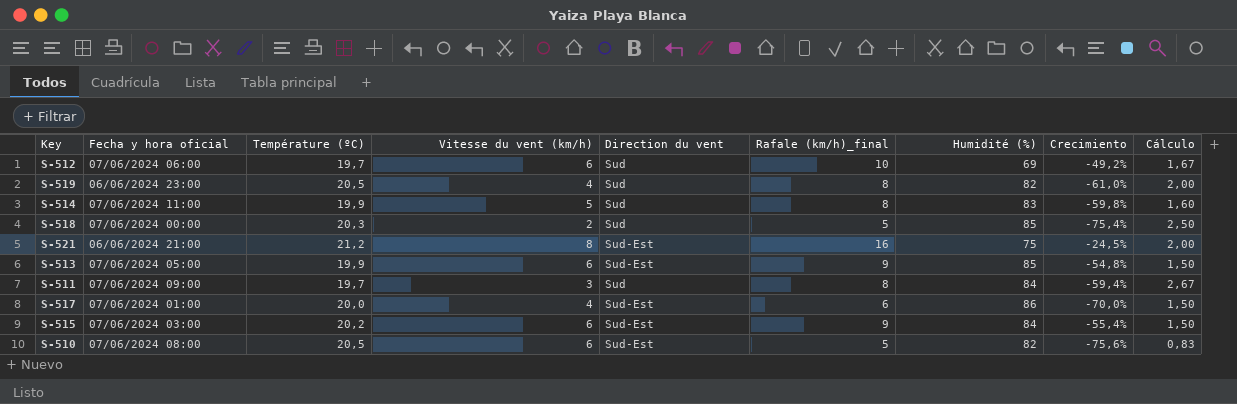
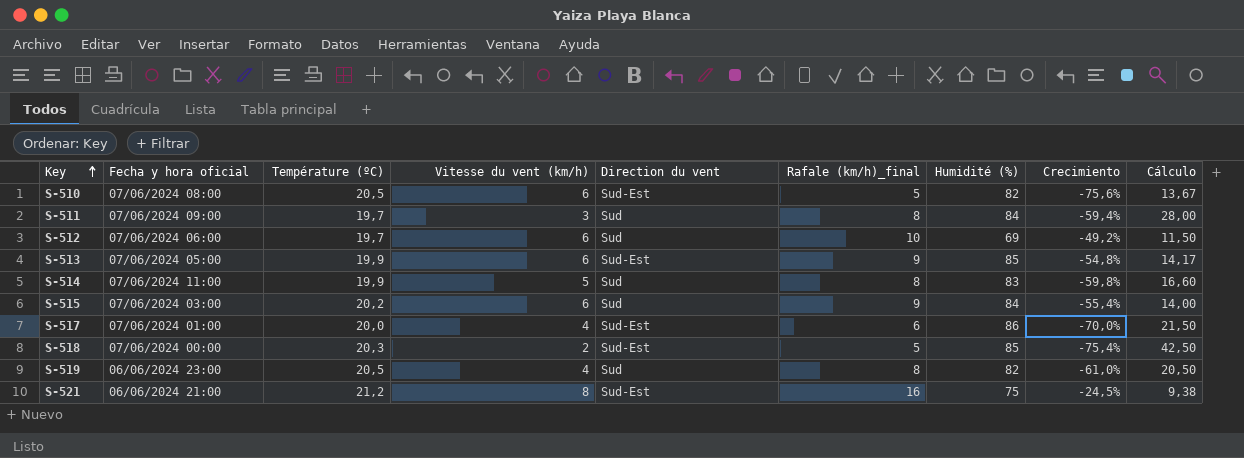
row order: none -> Key ascending
column Cálculo | formula: [Rafale (km/h)_final] / [Vitesse du vent (km/h)] -> [Humidité (%)] / [Vitesse du vent (km/h)]
S-515 | Direction du vent: Sud-Est -> Sud
S-518 | Direction du vent: Sud -> Sud-Est

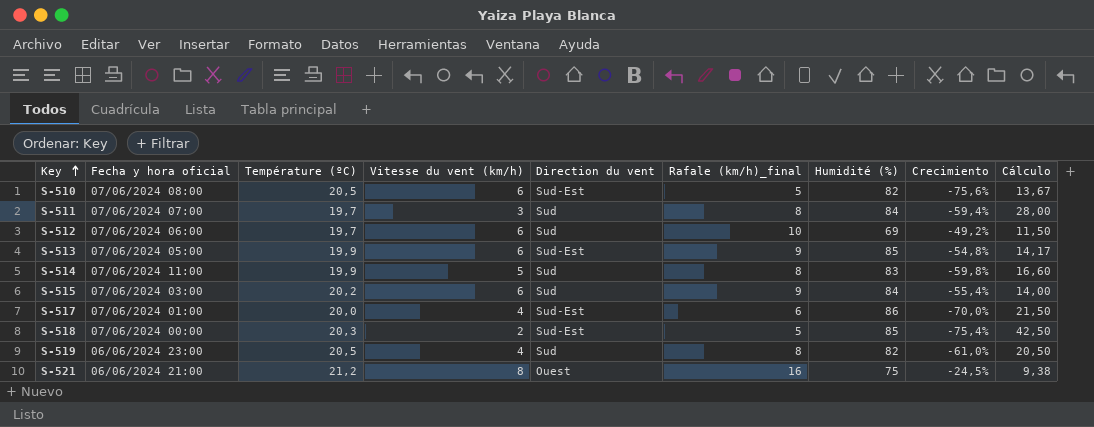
S-511 | Fecha y hora oficial: 07/06/2024 09:00 -> 07/06/2024 07:00
S-521 | Direction du vent: Sud-Est -> Ouest

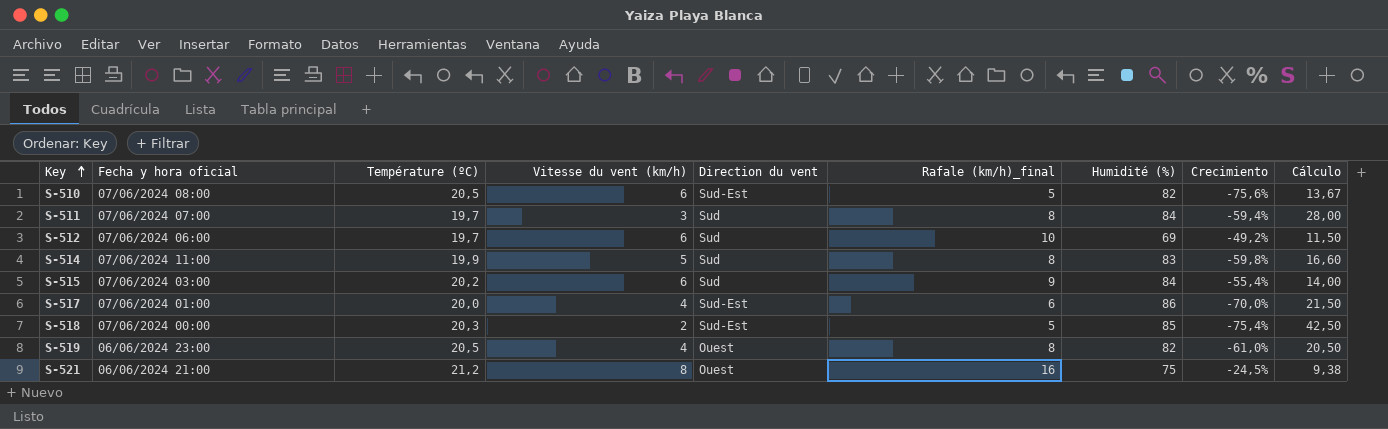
row S-513: 07/06/2024 05:00 | 19,9 | 6 | Sud-Est | 9 | 85 | -54,8% | 14,17 -> none
S-519 | Direction du vent: Sud -> Ouest

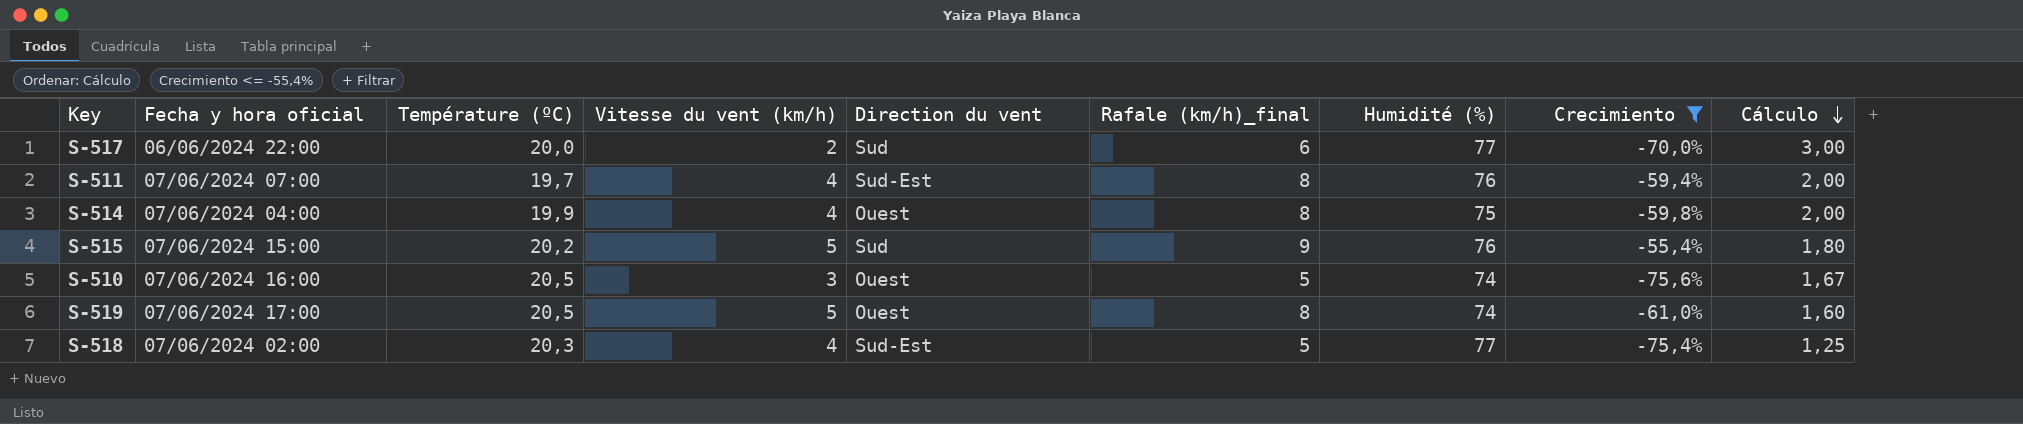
filter: none -> Crecimiento <= -55,4%
row order: Key ascending -> Cálculo descending
column Cálculo | formula: [Humidité (%)] / [Vitesse du vent (km/h)] -> [Rafale (km/h)_final] / [Vitesse du vent (km/h)]
S-517 | Fecha y hora oficial: 07/06/2024 01:00 -> 06/06/2024 22:00
S-517 | Vitesse du vent (km/h): 4 -> 2
S-517 | Direction du vent: Sud-Est -> Sud
S-517 | Humidité (%): 86 -> 77
S-511 | Vitesse du vent (km/h): 3 -> 4
S-511 | Direction du vent: Sud -> Sud-Est
S-511 | Humidité (%): 84 -> 76
S-514 | Fecha y hora oficial: 07/06/2024 11:00 -> 07/06/2024 04:00
S-514 | Vitesse du vent (km/h): 5 -> 4
S-514 | Direction du vent: Sud -> Ouest
S-514 | Humidité (%): 83 -> 75
S-515 | Fecha y hora oficial: 07/06/2024 03:00 -> 07/06/2024 15:00
S-515 | Vitesse du vent (km/h): 6 -> 5
S-515 | Humidité (%): 84 -> 76
S-510 | Fecha y hora oficial: 07/06/2024 08:00 -> 07/06/2024 16:00
S-510 | Vitesse du vent (km/h): 6 -> 3
S-510 | Direction du vent: Sud-Est -> Ouest
S-510 | Humidité (%): 82 -> 74
S-519 | Fecha y hora oficial: 06/06/2024 23:00 -> 07/06/2024 17:00
S-519 | Vitesse du vent (km/h): 4 -> 5
S-519 | Humidité (%): 82 -> 74
S-518 | Fecha y hora oficial: 07/06/2024 00:00 -> 07/06/2024 02:00
S-518 | Vitesse du vent (km/h): 2 -> 4
S-518 | Humidité (%): 85 -> 77

